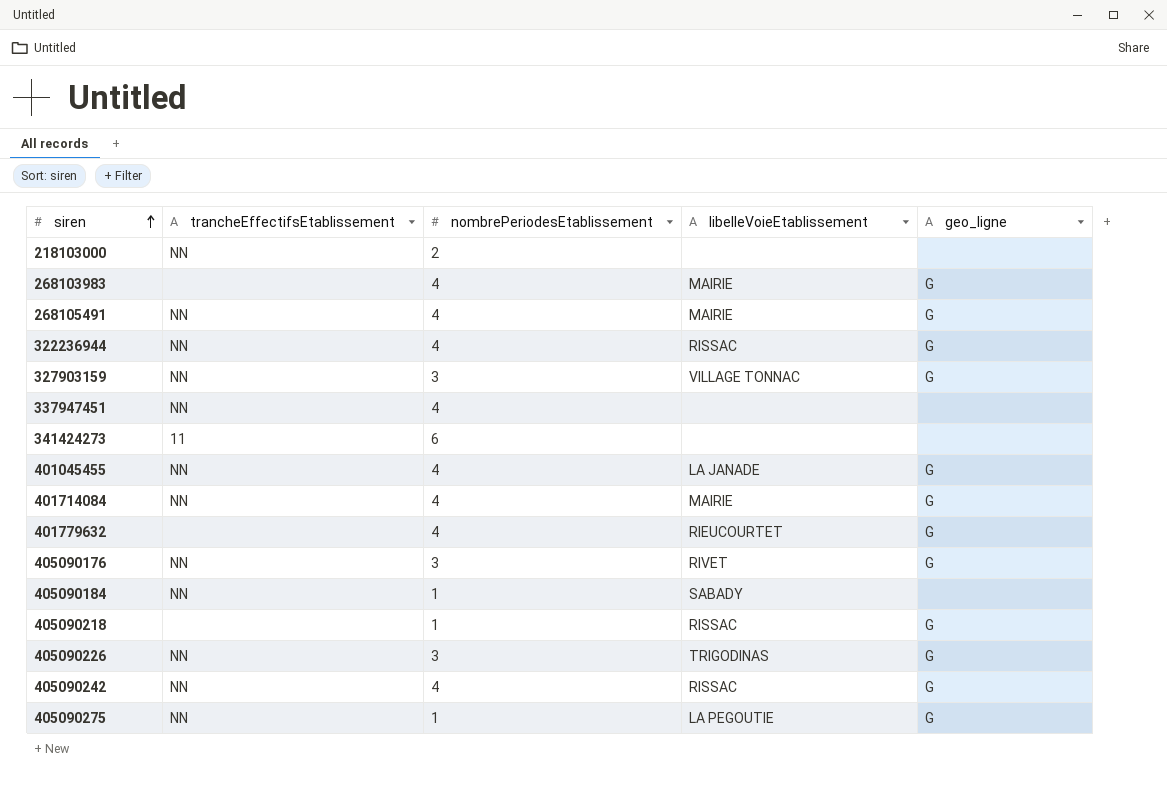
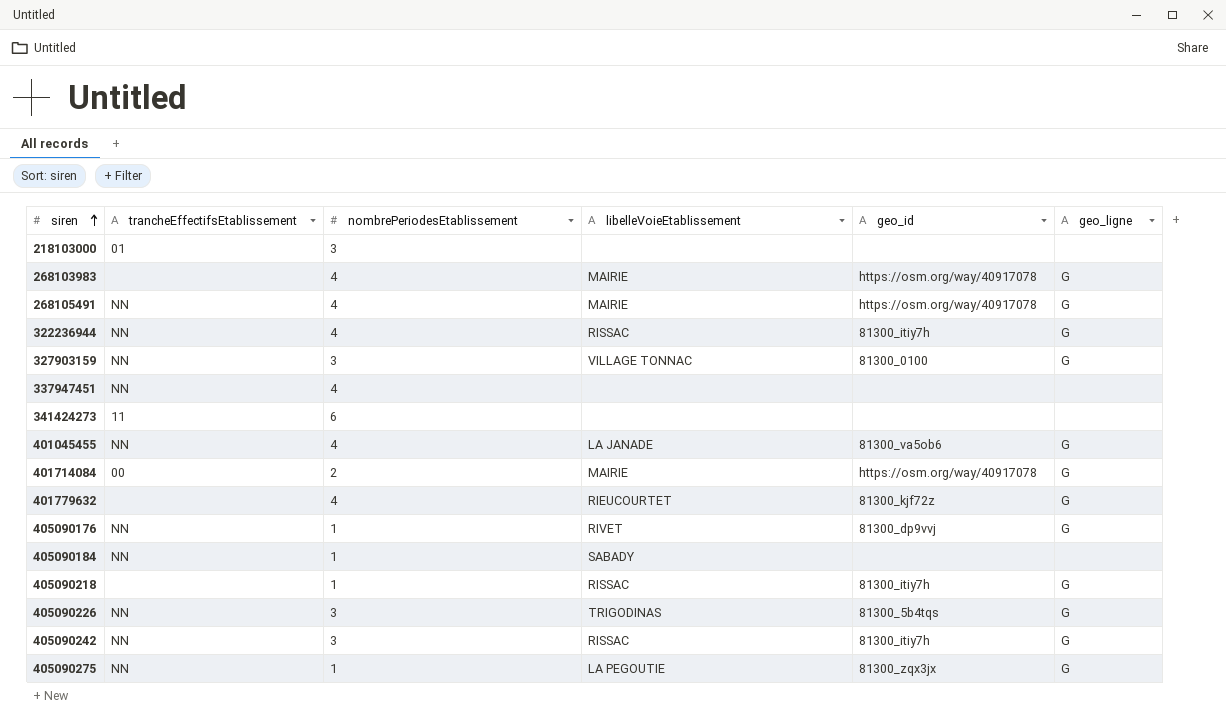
column geo_id | position: none -> 5
218103000 | trancheEffectifsEtablissement: NN -> 01
218103000 | nombrePeriodesEtablissement: 2 -> 3
401714084 | trancheEffectifsEtablissement: NN -> 00
401714084 | nombrePeriodesEtablissement: 4 -> 2
405090176 | nombrePeriodesEtablissement: 3 -> 1
405090242 | nombrePeriodesEtablissement: 4 -> 3

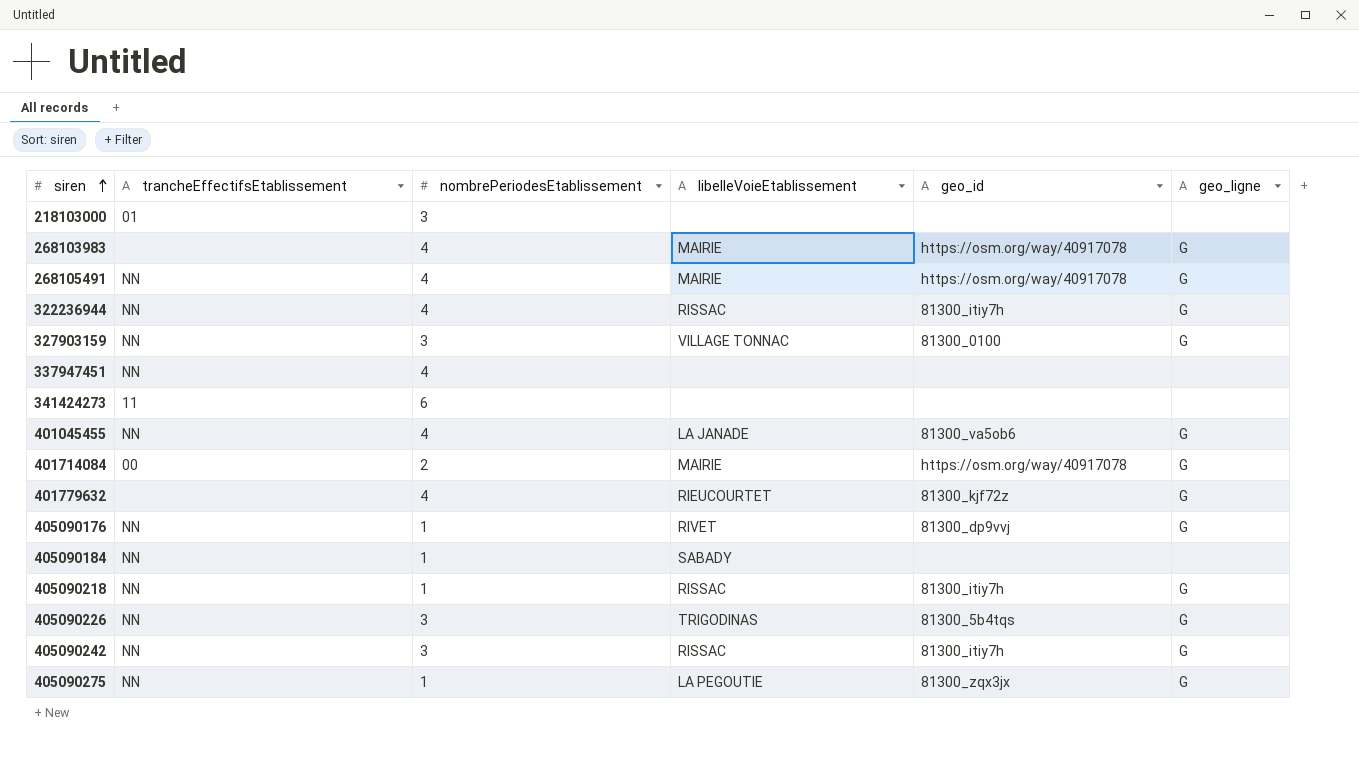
405090218 | trancheEffectifsEtablissement: none -> NN

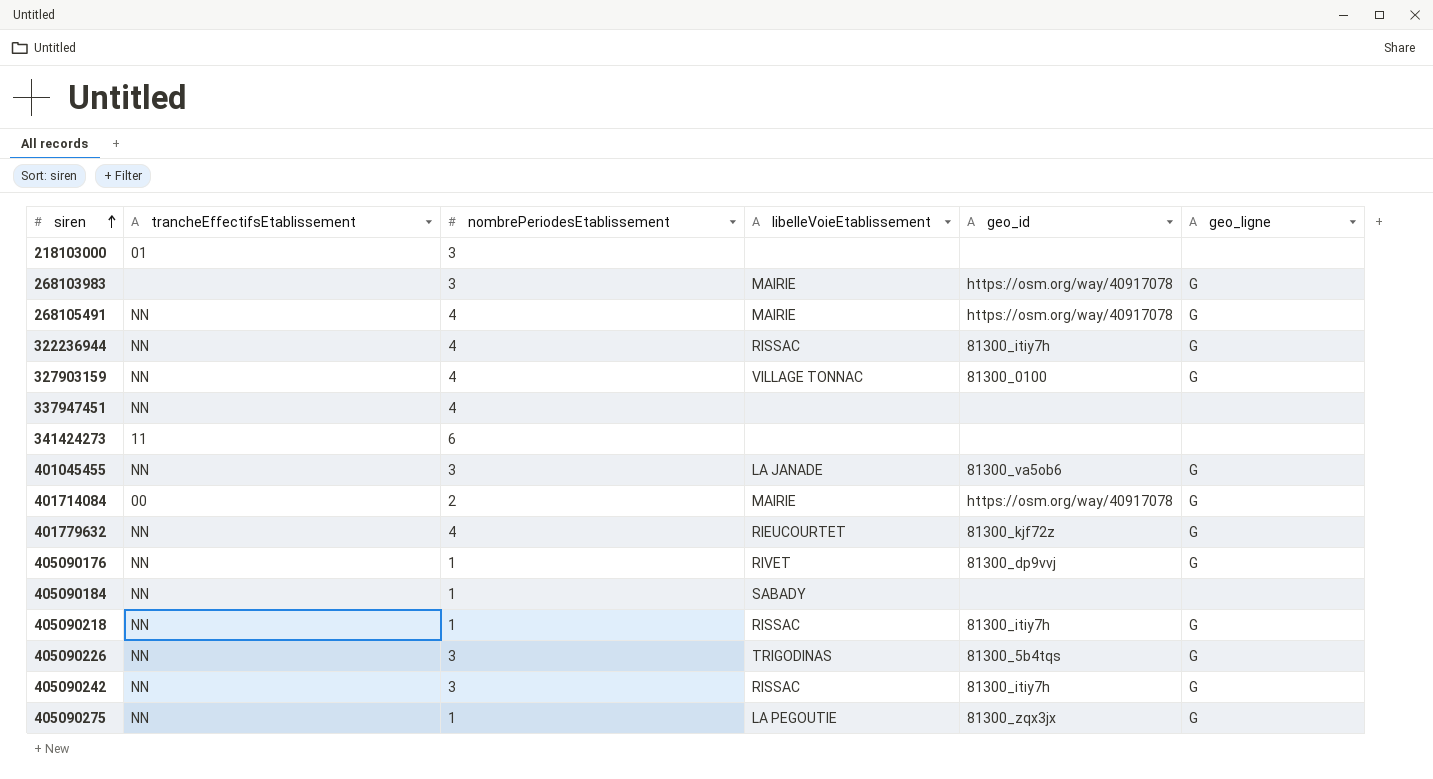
268103983 | nombrePeriodesEtablissement: 4 -> 3
327903159 | nombrePeriodesEtablissement: 3 -> 4
401045455 | nombrePeriodesEtablissement: 4 -> 3
401779632 | trancheEffectifsEtablissement: none -> NN

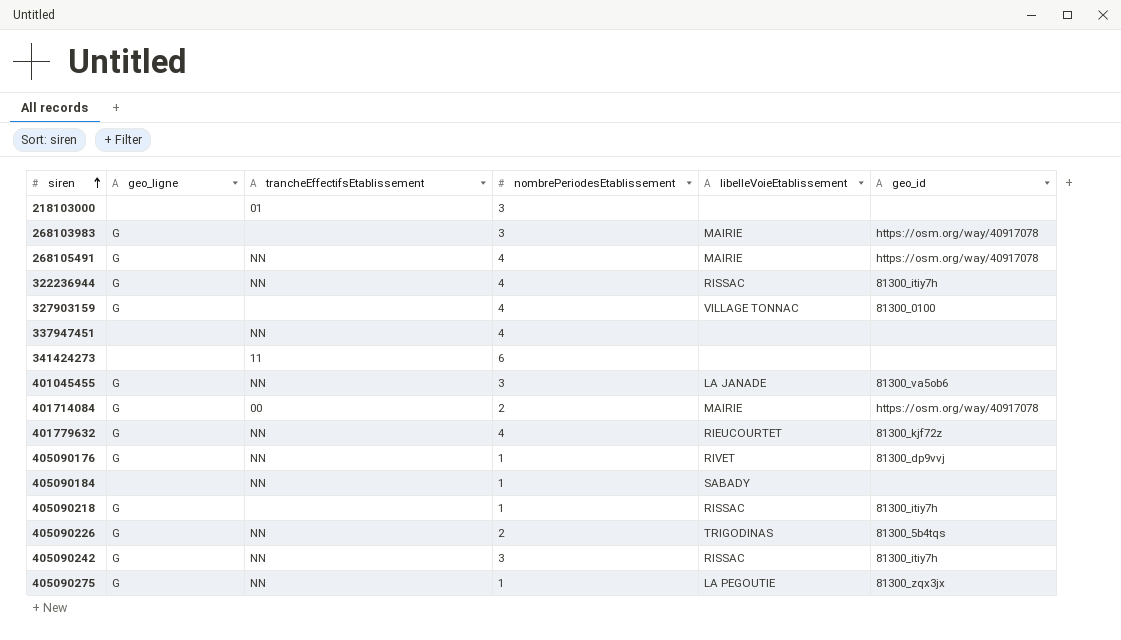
column geo_ligne | position: 6 -> 2
327903159 | trancheEffectifsEtablissement: NN -> none
405090218 | trancheEffectifsEtablissement: NN -> none
405090226 | nombrePeriodesEtablissement: 3 -> 2

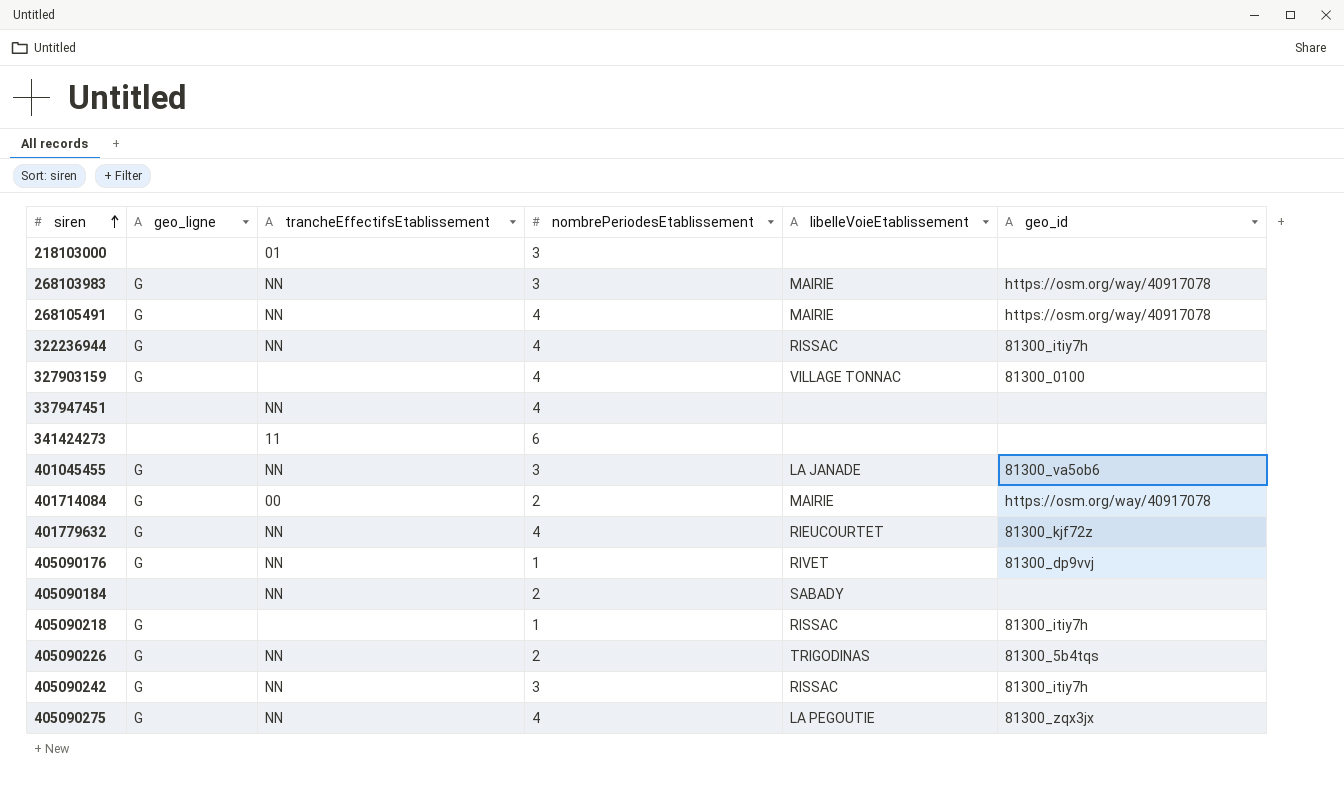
268103983 | trancheEffectifsEtablissement: none -> NN
405090184 | nombrePeriodesEtablissement: 1 -> 2
405090275 | nombrePeriodesEtablissement: 1 -> 4

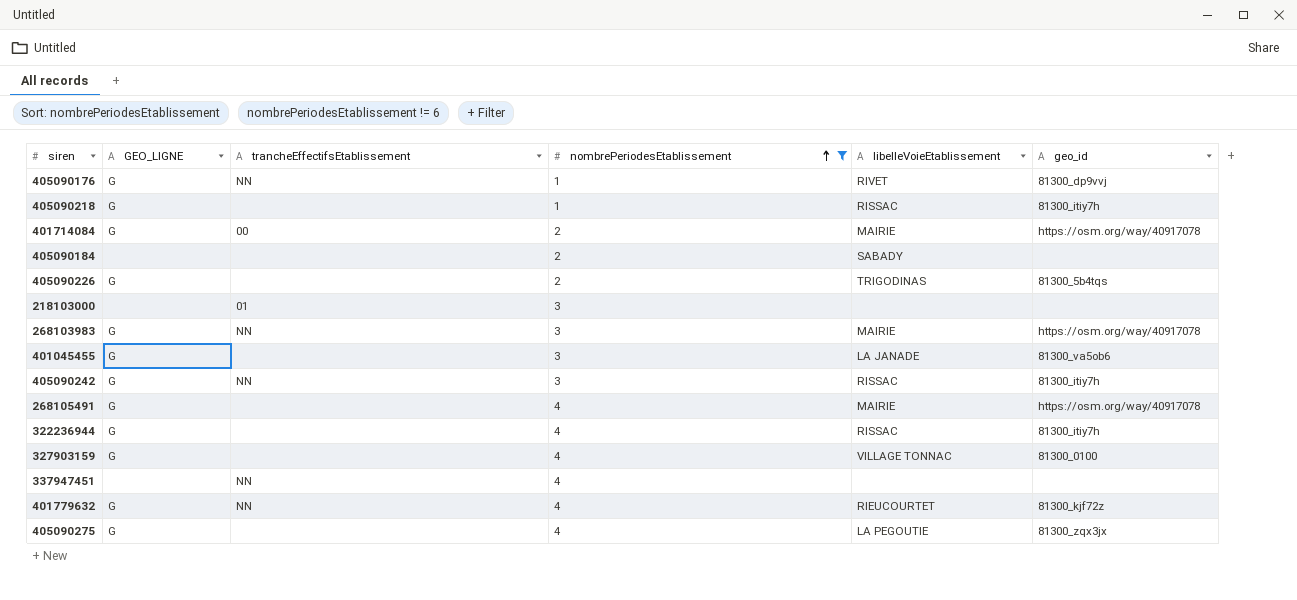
filter: none -> nombrePeriodesEtablissement != 6
row order: siren ascending -> nombrePeriodesEtablissement ascending
column name: geo_ligne -> GEO_LIGNE
405090184 | trancheEffectifsEtablissement: NN -> none
405090226 | trancheEffectifsEtablissement: NN -> none
401045455 | trancheEffectifsEtablissement: NN -> none
268105491 | trancheEffectifsEtablissement: NN -> none
322236944 | trancheEffectifsEtablissement: NN -> none
405090275 | trancheEffectifsEtablissement: NN -> none

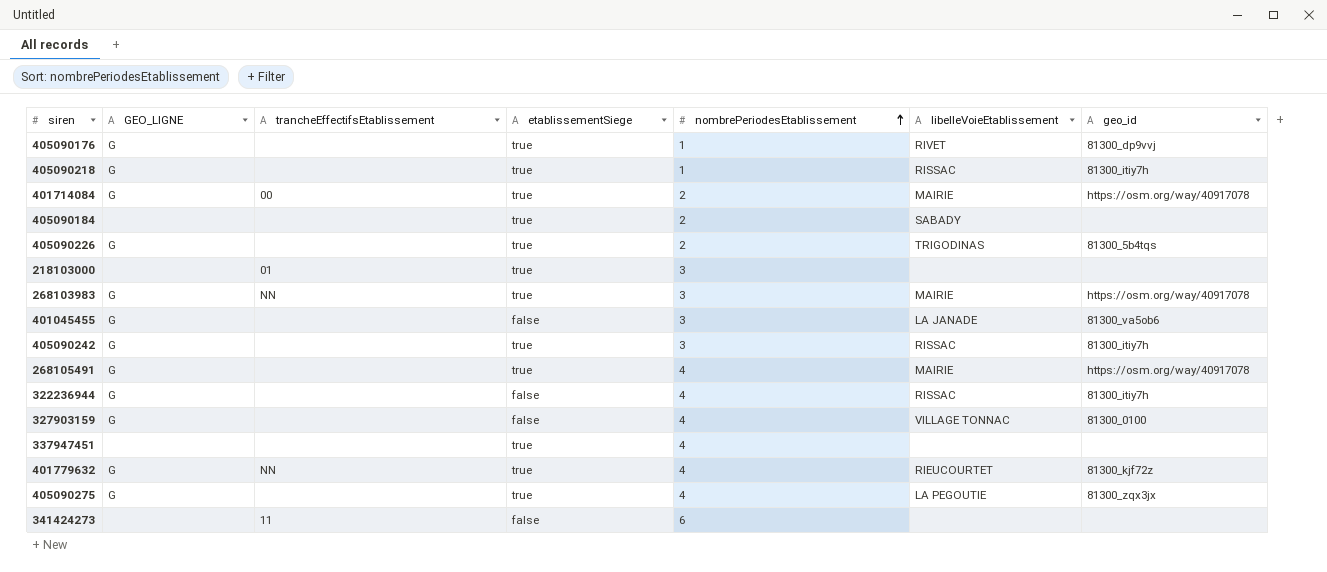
filter: nombrePeriodesEtablissement != 6 -> none
column etablissementSiege | position: none -> 4
405090176 | trancheEffectifsEtablissement: NN -> none
405090242 | trancheEffectifsEtablissement: NN -> none
337947451 | trancheEffectifsEtablissement: NN -> none

